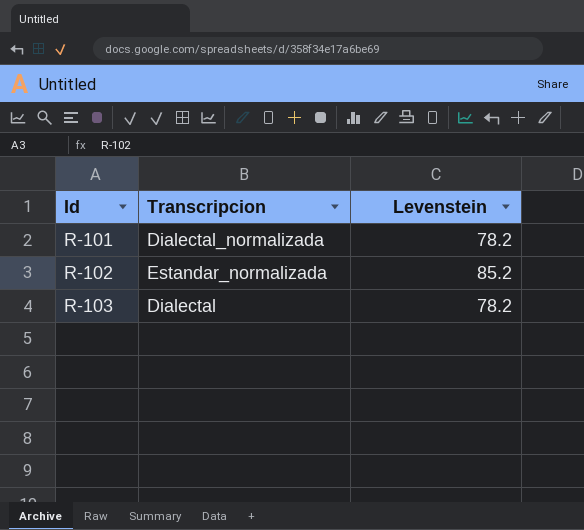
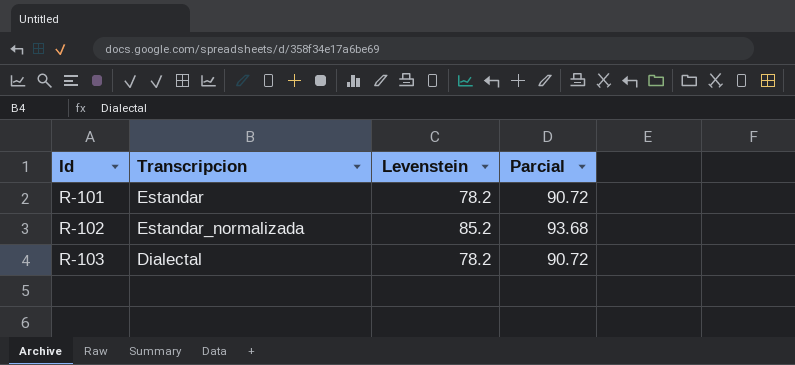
column Parcial | position: none -> 4
R-101 | Transcripcion: Dialectal_normalizada -> Estandar

